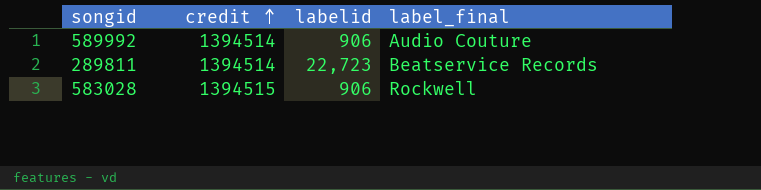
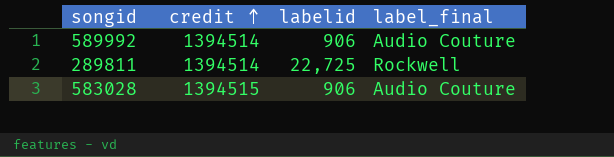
289811 | labelid: 22,723 -> 22,725
289811 | label_final: Beatservice Records -> Rockwell
583028 | label_final: Rockwell -> Audio Couture

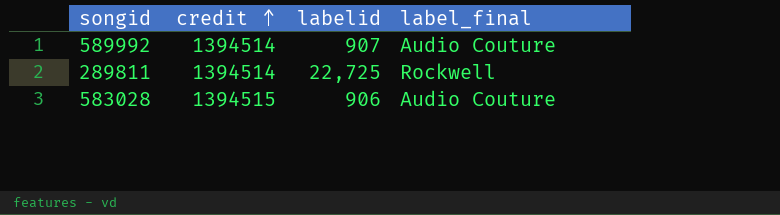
589992 | labelid: 906 -> 907

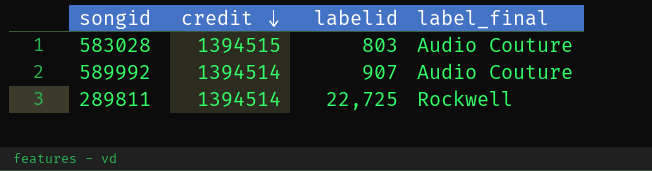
row order: credit ascending -> credit descending
583028 | labelid: 906 -> 803

